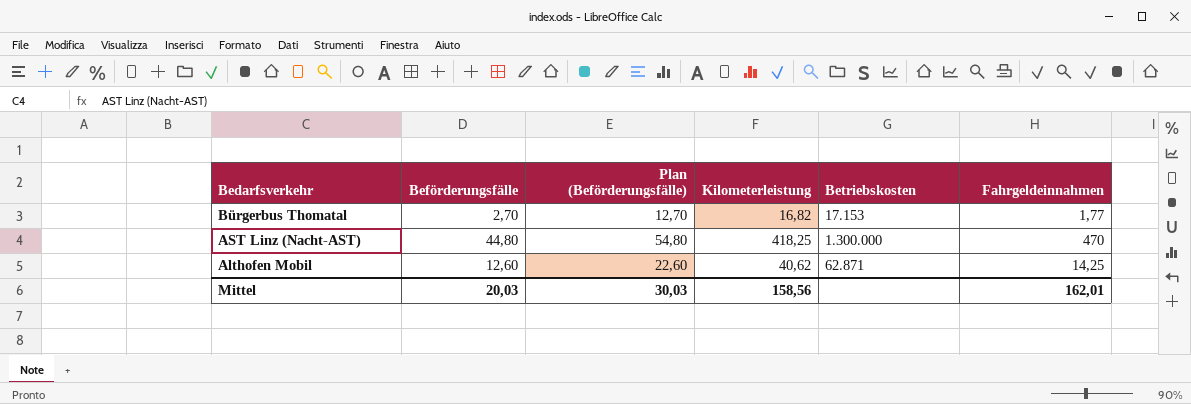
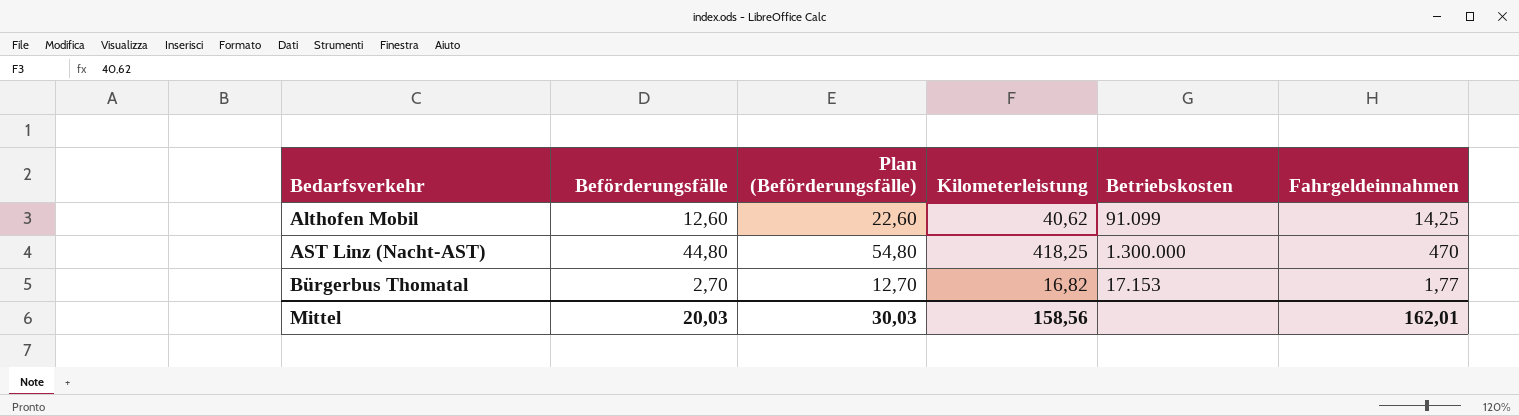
row order: Bedarfsverkehr descending -> Bedarfsverkehr ascending
Althofen Mobil | Betriebskosten: 62.871 -> 91.099

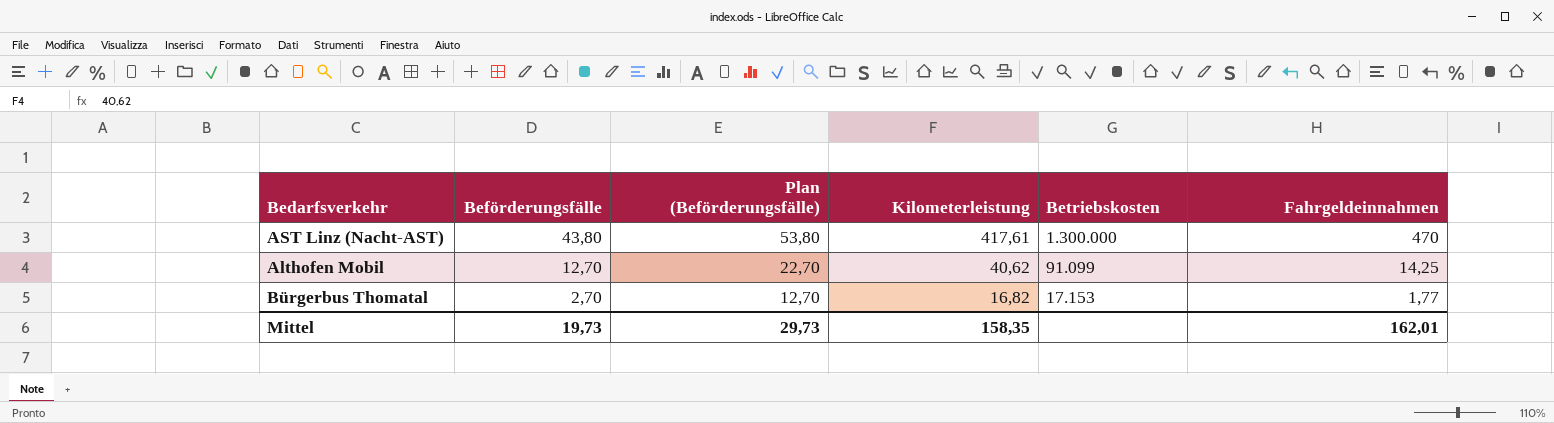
row order: Bedarfsverkehr ascending -> Beförderungsfälle descending
AST Linz (Nacht-AST) | Beförderungsfälle: 44,80 -> 43,80
AST Linz (Nacht-AST) | Plan (Beförderungsfälle): 54,80 -> 53,80
AST Linz (Nacht-AST) | Kilometerleistung: 418,25 -> 417,61
Althofen Mobil | Beförderungsfälle: 12,60 -> 12,70
Althofen Mobil | Plan (Beförderungsfälle): 22,60 -> 22,70
Mittel | Beförderungsfälle: 20,03 -> 19,73
Mittel | Plan (Beförderungsfälle): 30,03 -> 29,73
Mittel | Kilometerleistung: 158,56 -> 158,35

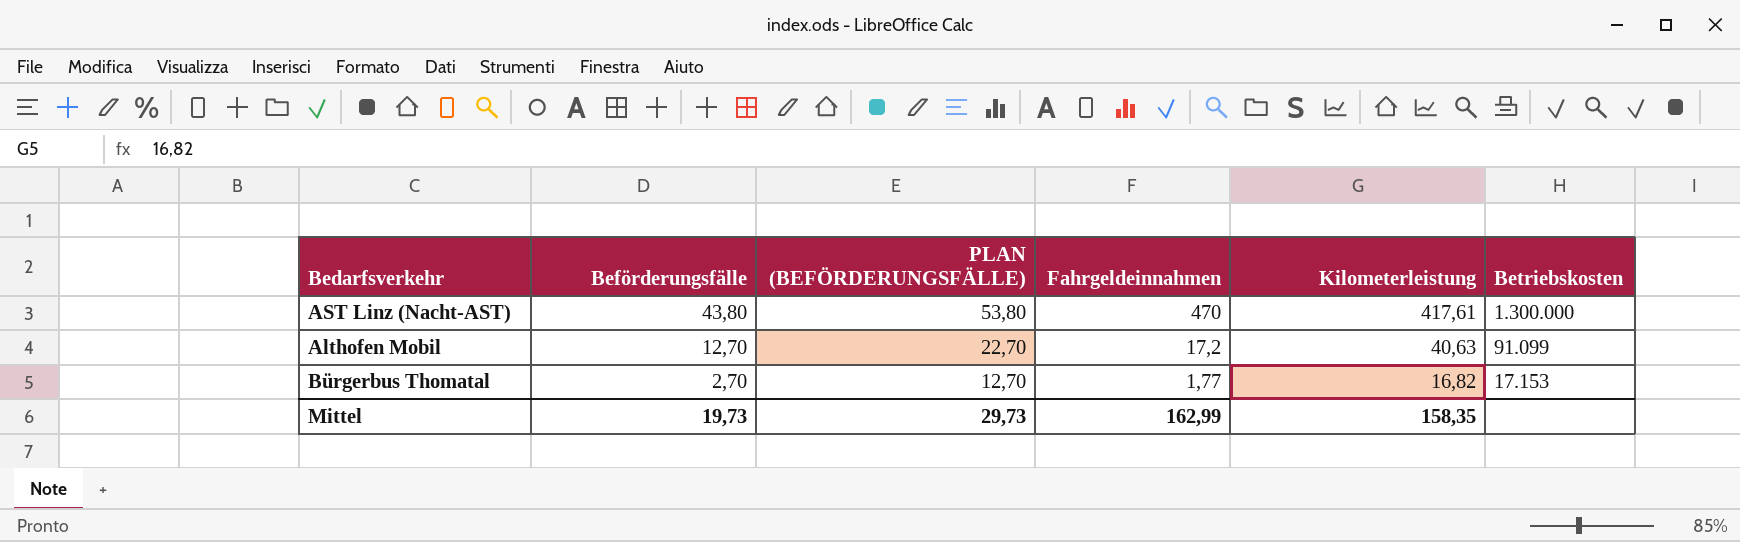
column name: Plan (Beförderungsfälle) -> PLAN (BEFÖRDERUNGSFÄLLE)
column Fahrgeldeinnahmen | position: 6 -> 4
Althofen Mobil | Fahrgeldeinnahmen: 14,25 -> 17,2
Althofen Mobil | Kilometerleistung: 40,62 -> 40,63
Mittel | Fahrgeldeinnahmen: 162,01 -> 162,99

